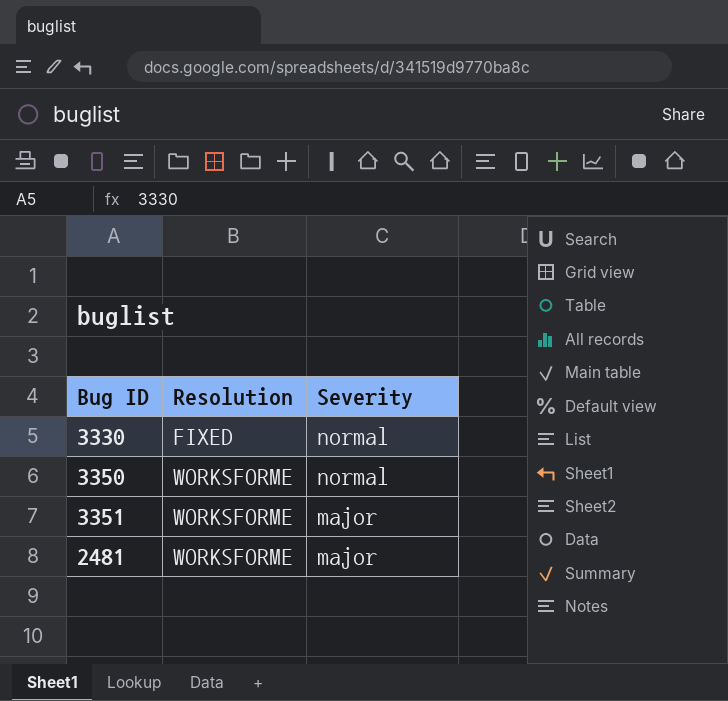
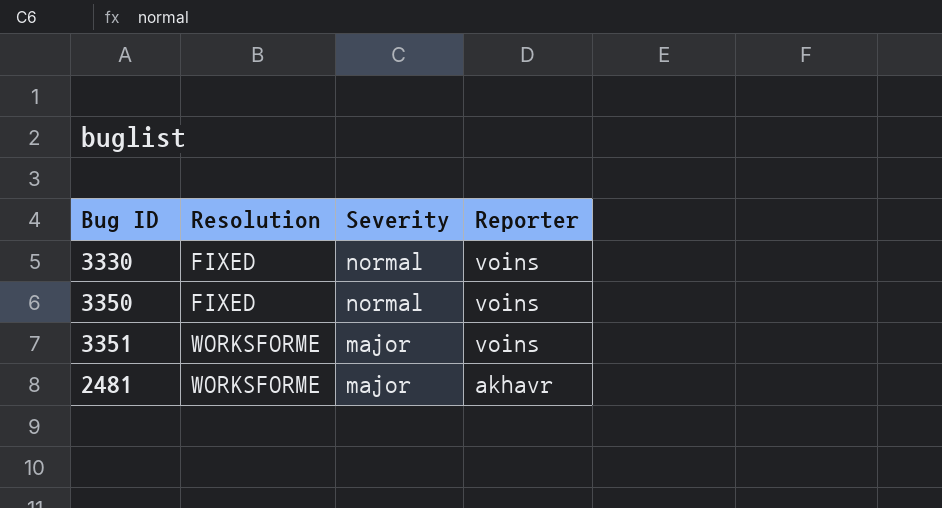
column Reporter | position: none -> 4
3350 | Resolution: WORKSFORME -> FIXED

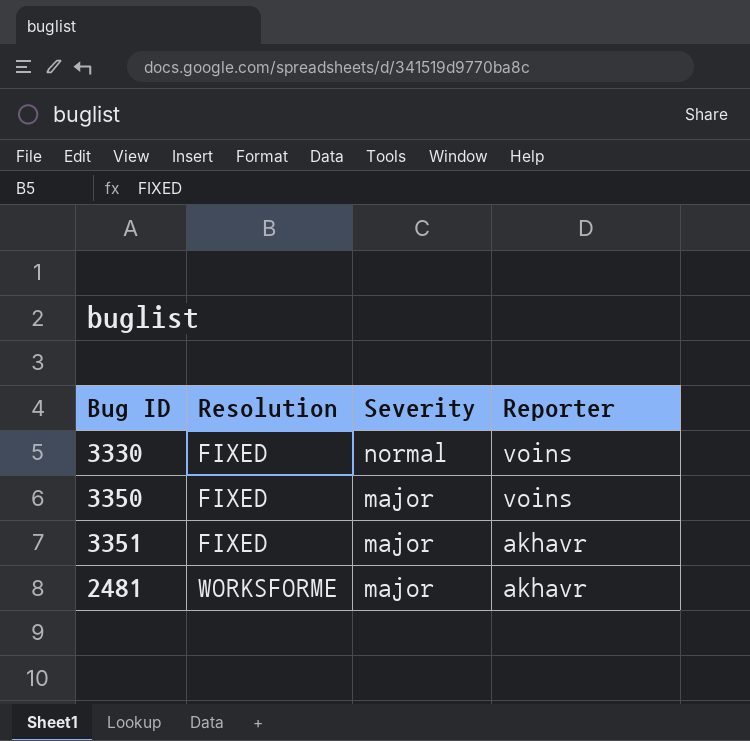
3350 | Severity: normal -> major
3351 | Resolution: WORKSFORME -> FIXED
3351 | Reporter: voins -> akhavr

